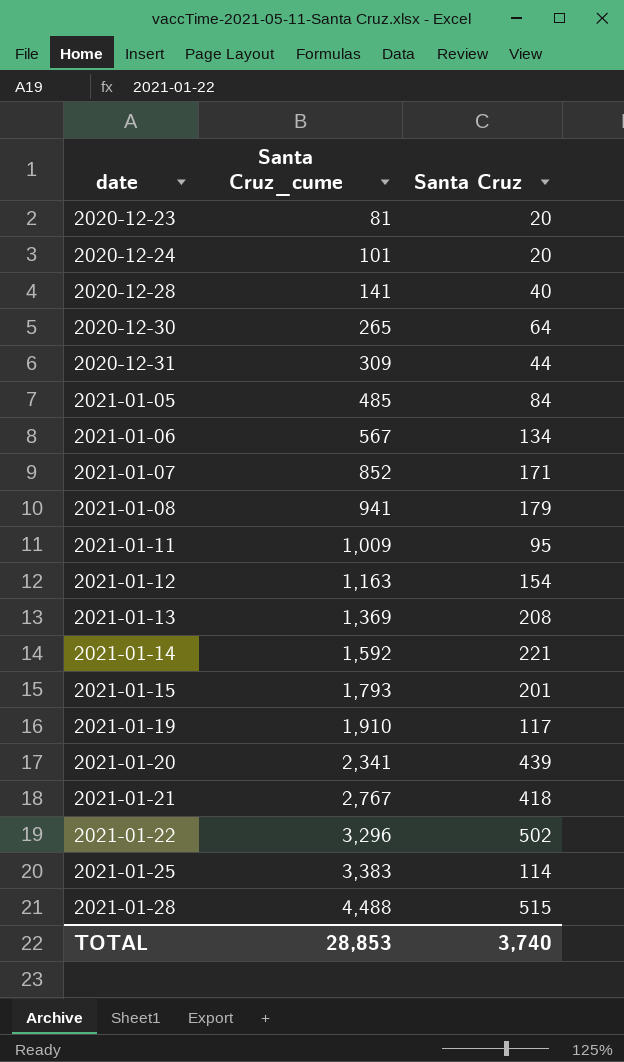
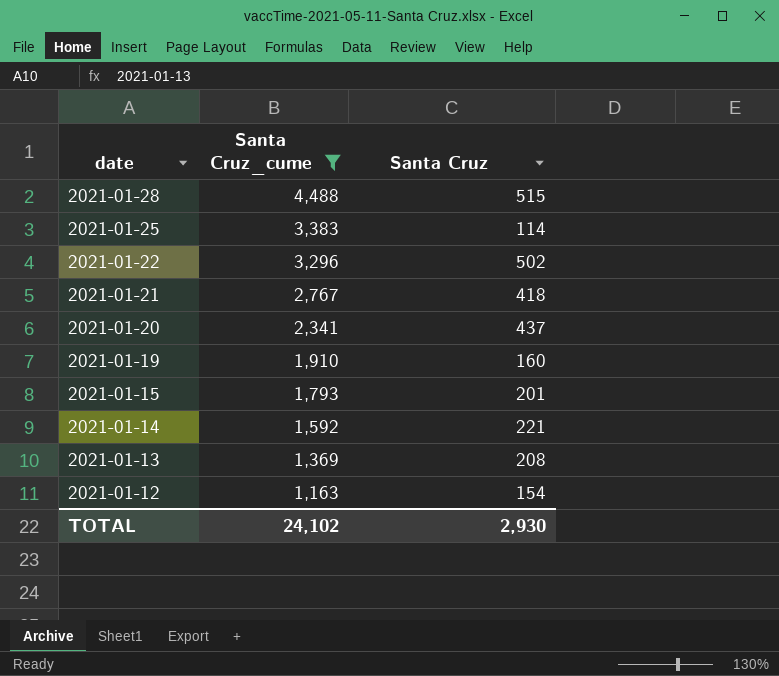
filter: none -> Santa Cruz_cume >= 1,163
row order: date ascending -> date descending
2021-01-20 | Santa Cruz: 439 -> 437
2021-01-19 | Santa Cruz: 117 -> 160
TOTAL | Santa Cruz_cume: 28,853 -> 24,102
TOTAL | Santa Cruz: 3,740 -> 2,930

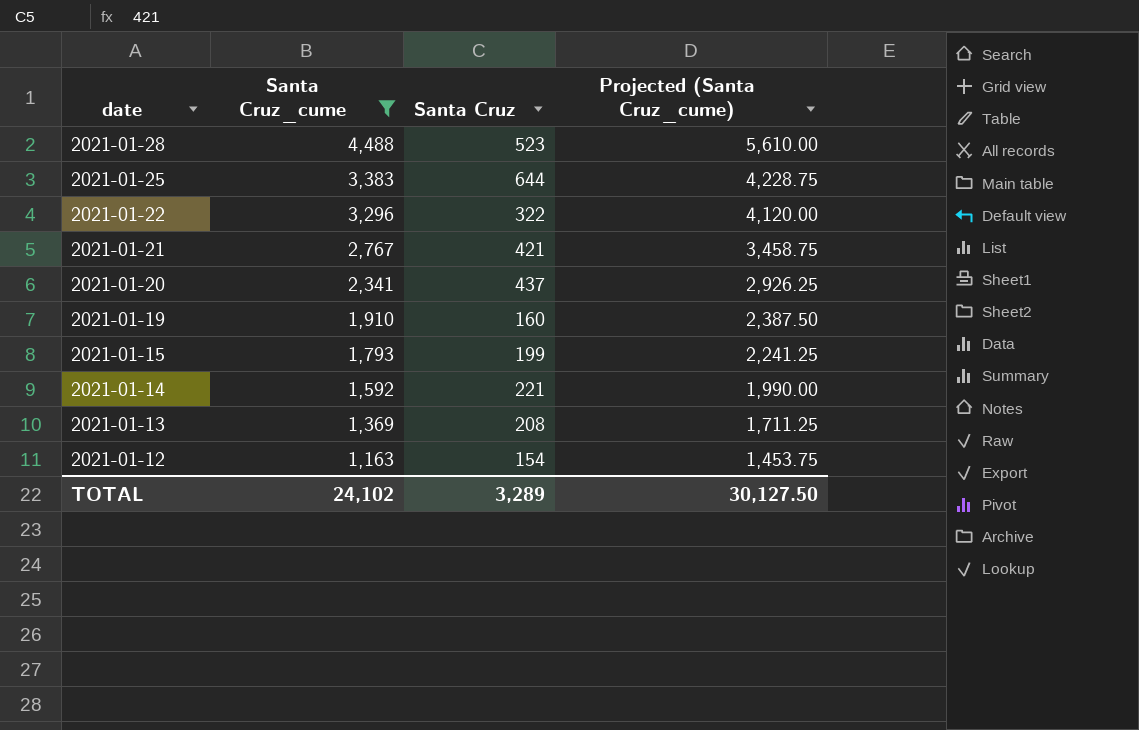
column Projected (Santa Cruz_cume) | formula: none -> [Santa Cruz_cume] * 1.25
2021-01-28 | Santa Cruz: 515 -> 523
2021-01-25 | Santa Cruz: 114 -> 644
2021-01-22 | Santa Cruz: 502 -> 322
2021-01-21 | Santa Cruz: 418 -> 421
2021-01-15 | Santa Cruz: 201 -> 199
TOTAL | Santa Cruz: 2,930 -> 3,289

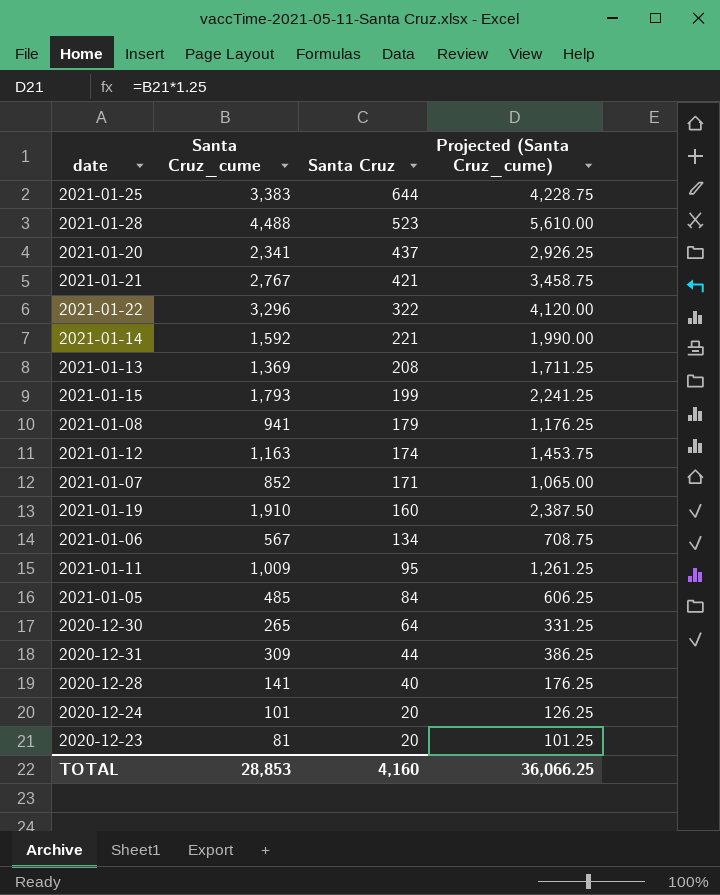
filter: Santa Cruz_cume >= 1,163 -> none
row order: date descending -> Santa Cruz descending
2021-01-12 | Santa Cruz: 154 -> 174
TOTAL | Santa Cruz_cume: 24,102 -> 28,853
TOTAL | Santa Cruz: 3,289 -> 4,160
TOTAL | Projected (Santa Cruz_cume): 30,127.50 -> 36,066.25

